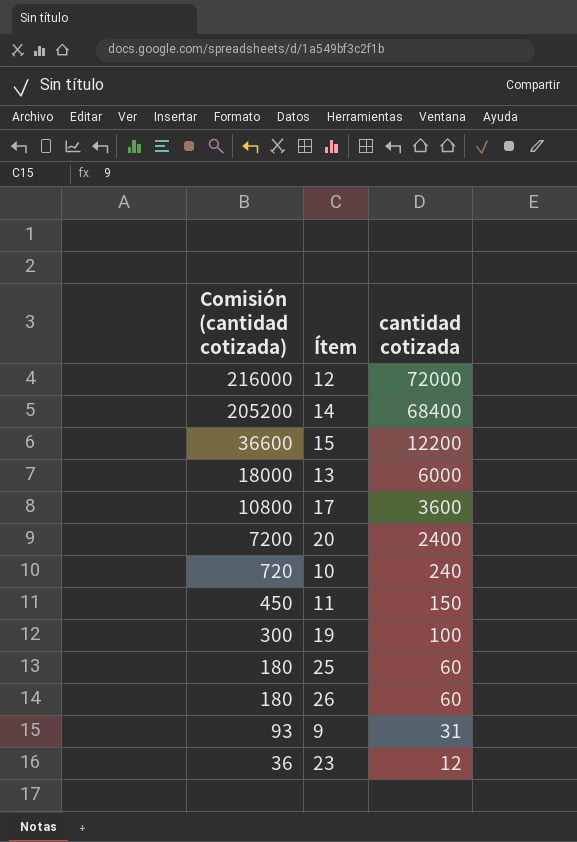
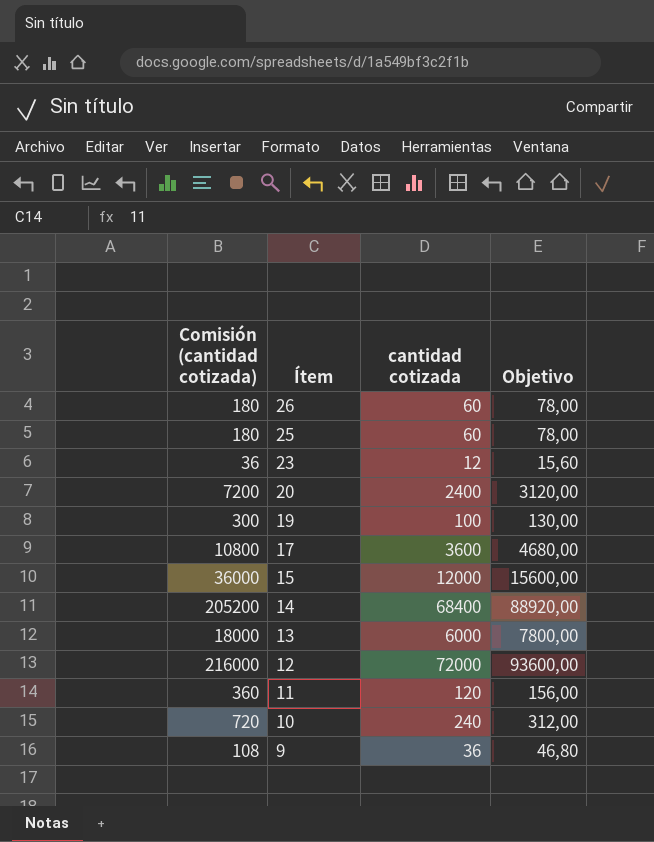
row order: Comisión (cantidad cotizada) descending -> Ítem descending
column Objetivo | formula: none -> [cantidad cotizada] * 1,3
15 | Comisión (cantidad cotizada): 36600 -> 36000
15 | cantidad cotizada: 12200 -> 12000
11 | Comisión (cantidad cotizada): 450 -> 360
11 | cantidad cotizada: 150 -> 120
9 | Comisión (cantidad cotizada): 93 -> 108
9 | cantidad cotizada: 31 -> 36

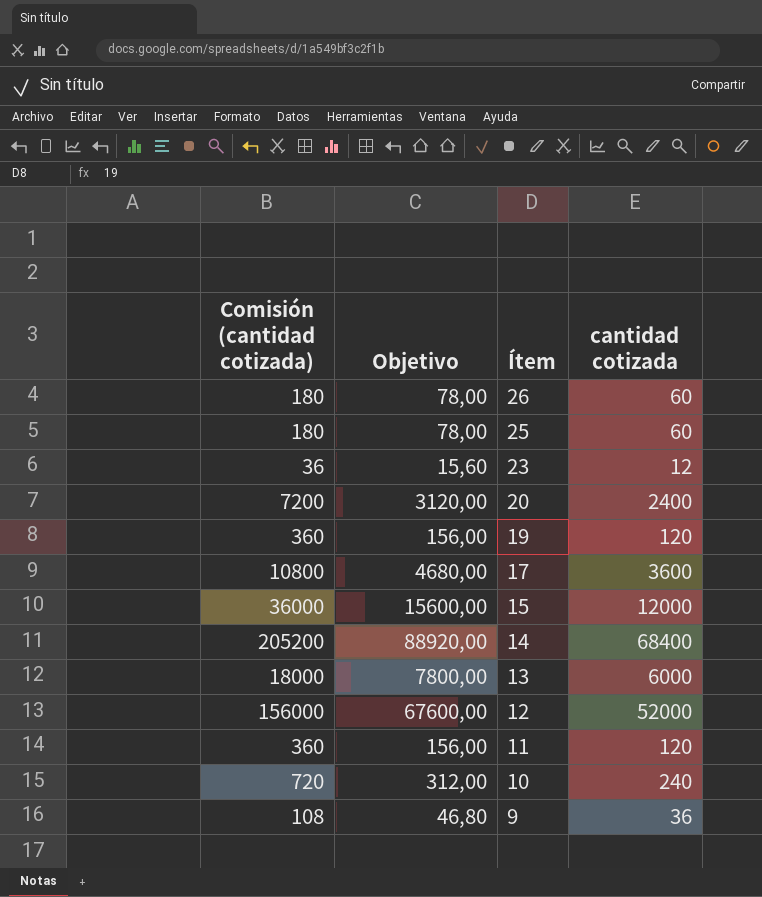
column Objetivo | position: 4 -> 2
19 | Comisión (cantidad cotizada): 300 -> 360
19 | Objetivo: 130,00 -> 156,00
19 | cantidad cotizada: 100 -> 120
12 | Comisión (cantidad cotizada): 216000 -> 156000
12 | Objetivo: 93600,00 -> 67600,00
12 | cantidad cotizada: 72000 -> 52000

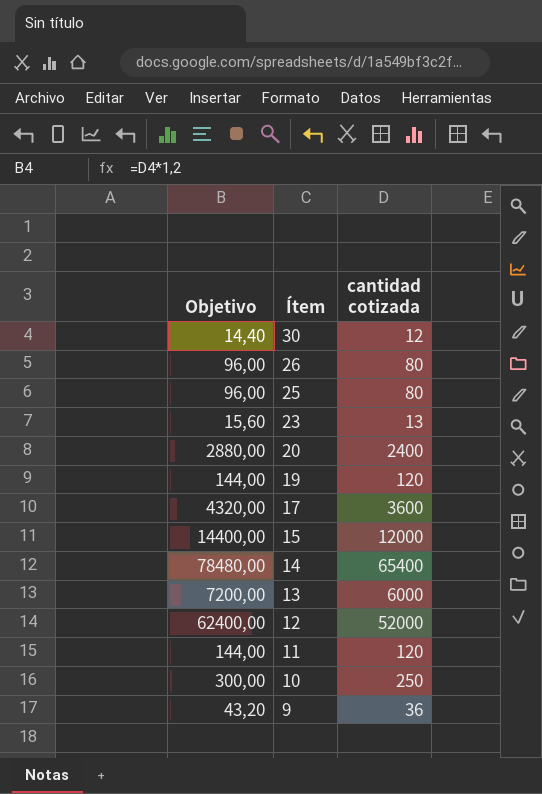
column Comisión (cantidad cotizada) | formula: [cantidad cotizada] * 3 -> none
column Objetivo | formula: [cantidad cotizada] * 1,3 -> [cantidad cotizada] * 1,2
row 30: none -> 14,40 | 12
26 | cantidad cotizada: 60 -> 80
25 | cantidad cotizada: 60 -> 80
23 | cantidad cotizada: 12 -> 13
14 | cantidad cotizada: 68400 -> 65400
10 | cantidad cotizada: 240 -> 250

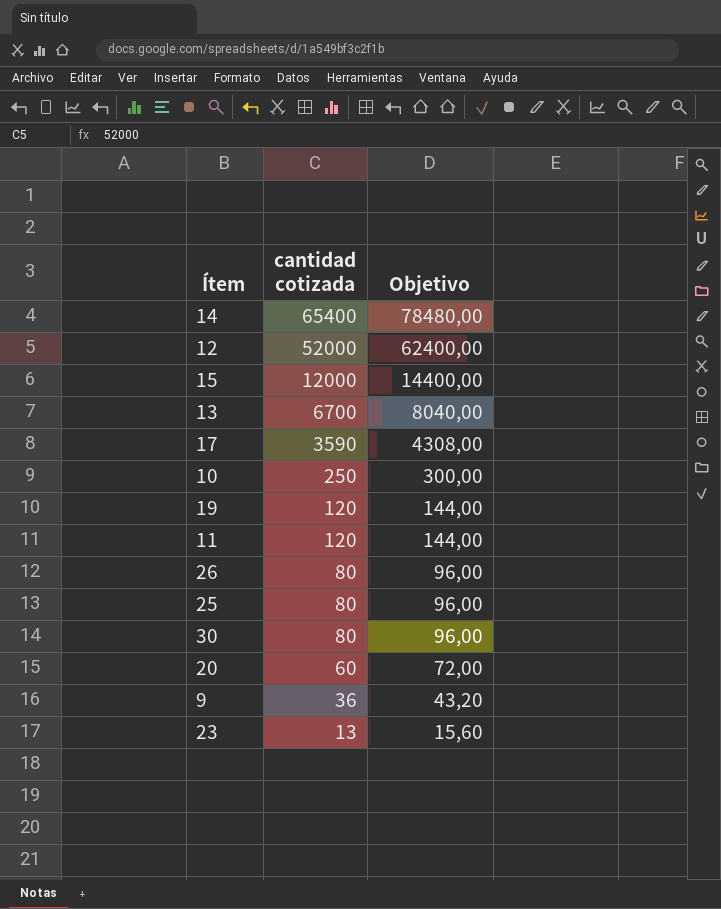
row order: Ítem descending -> cantidad cotizada descending
column Objetivo | position: 1 -> 3
13 | cantidad cotizada: 6000 -> 6700
13 | Objetivo: 7200,00 -> 8040,00
17 | cantidad cotizada: 3600 -> 3590
17 | Objetivo: 4320,00 -> 4308,00
30 | cantidad cotizada: 12 -> 80
30 | Objetivo: 14,40 -> 96,00
20 | cantidad cotizada: 2400 -> 60
20 | Objetivo: 2880,00 -> 72,00

